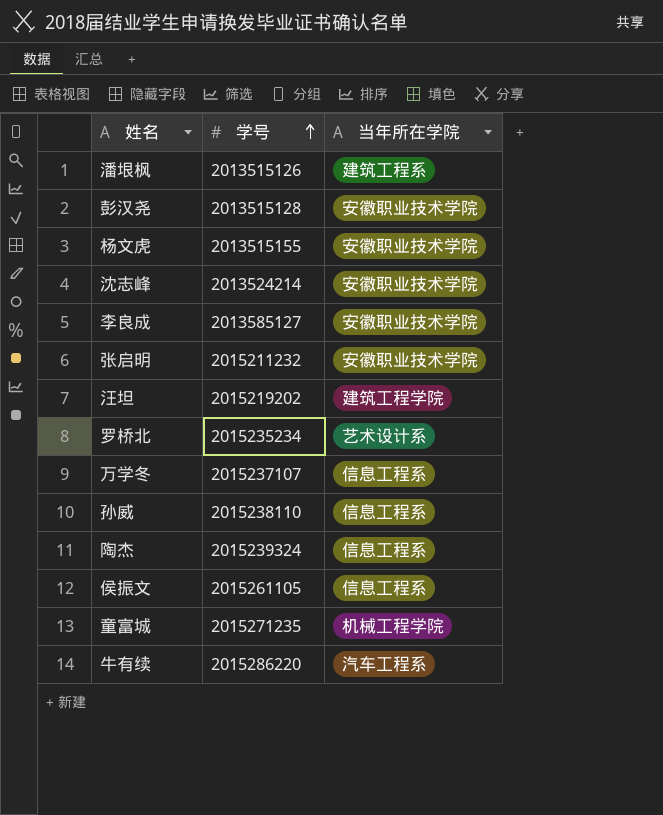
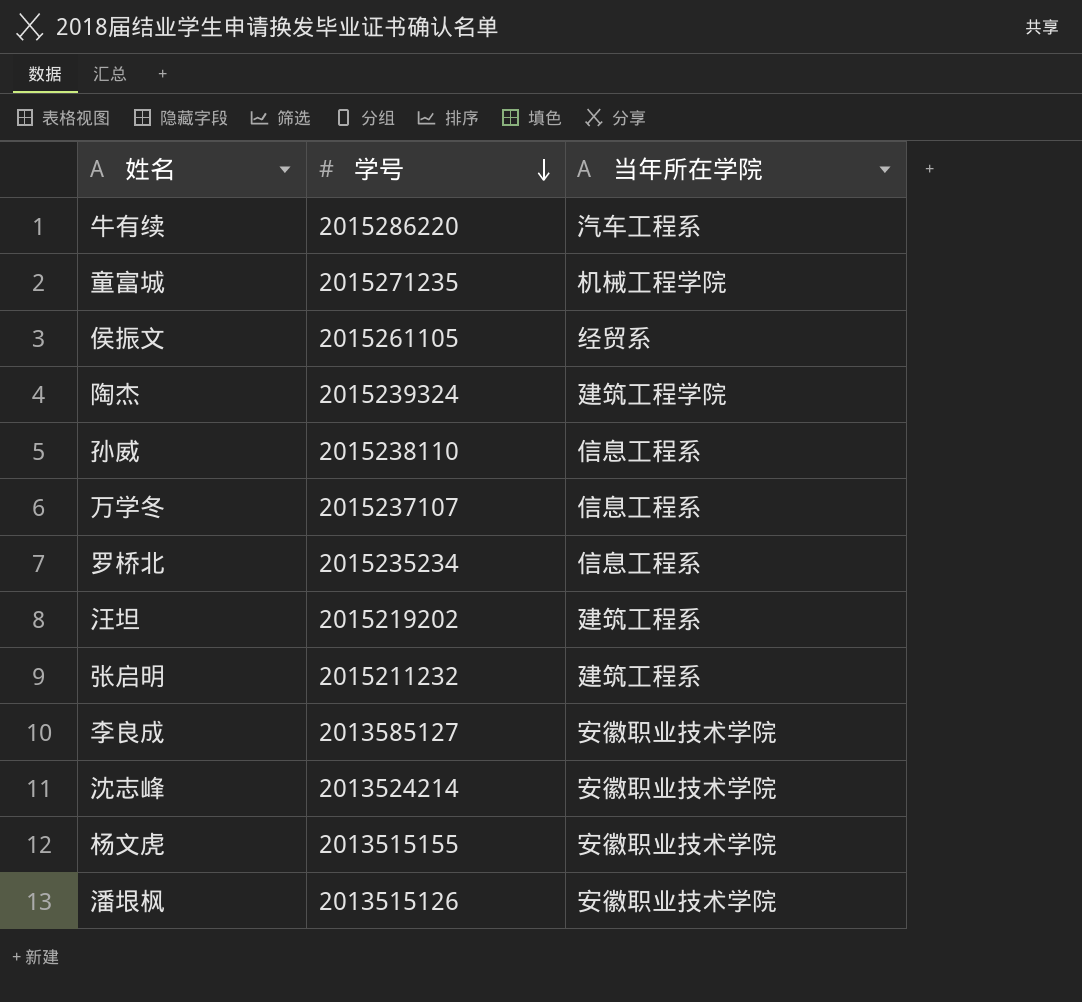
row order: 学号 ascending -> 学号 descending
row 彭汉尧: 2013515128 | 安徽职业技术学院 -> none
侯振文 | 当年所在学院: 信息工程系 -> 经贸系
陶杰 | 当年所在学院: 信息工程系 -> 建筑工程学院
罗桥北 | 当年所在学院: 艺术设计系 -> 信息工程系
汪坦 | 当年所在学院: 建筑工程学院 -> 建筑工程系
张启明 | 当年所在学院: 安徽职业技术学院 -> 建筑工程系
潘垠枫 | 当年所在学院: 建筑工程系 -> 安徽职业技术学院

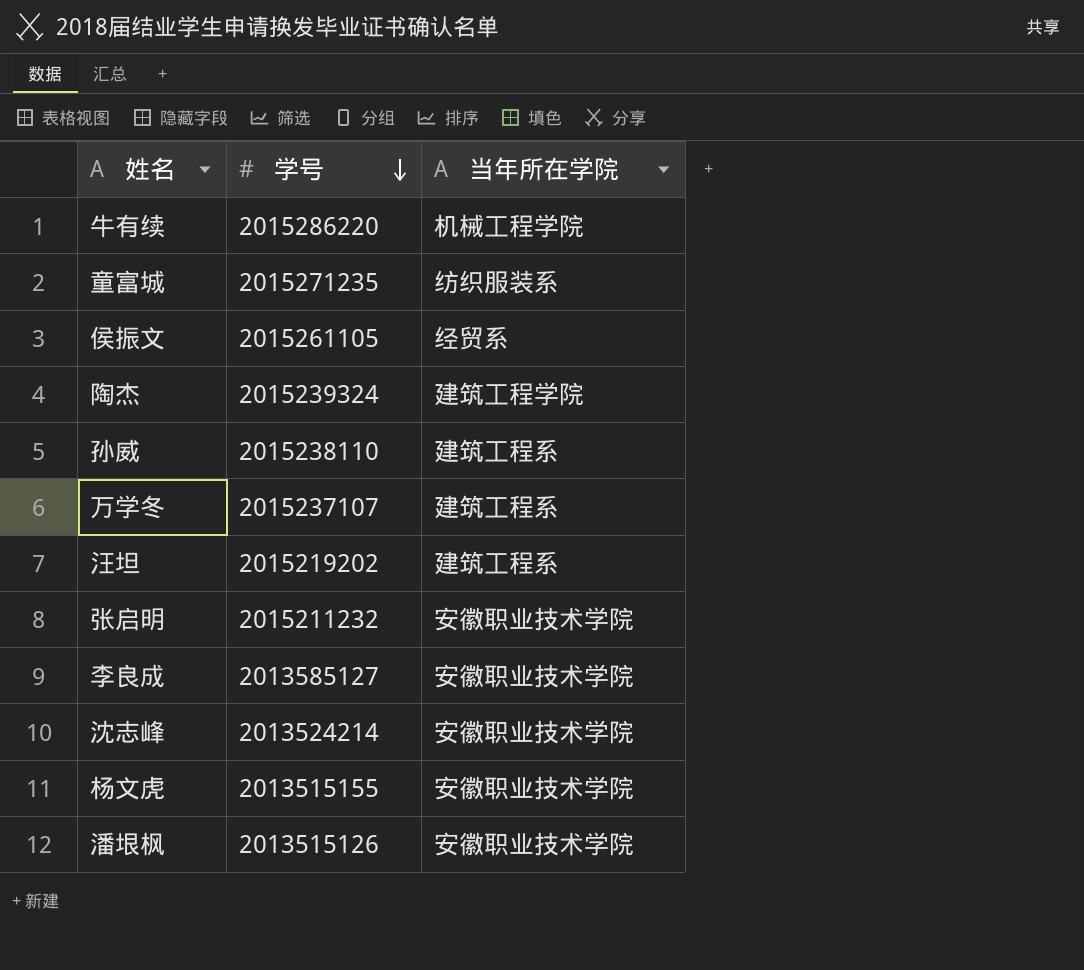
row 罗桥北: 2015235234 | 信息工程系 -> none
牛有续 | 当年所在学院: 汽车工程系 -> 机械工程学院
童富城 | 当年所在学院: 机械工程学院 -> 纺织服装系
孙威 | 当年所在学院: 信息工程系 -> 建筑工程系
万学冬 | 当年所在学院: 信息工程系 -> 建筑工程系
张启明 | 当年所在学院: 建筑工程系 -> 安徽职业技术学院

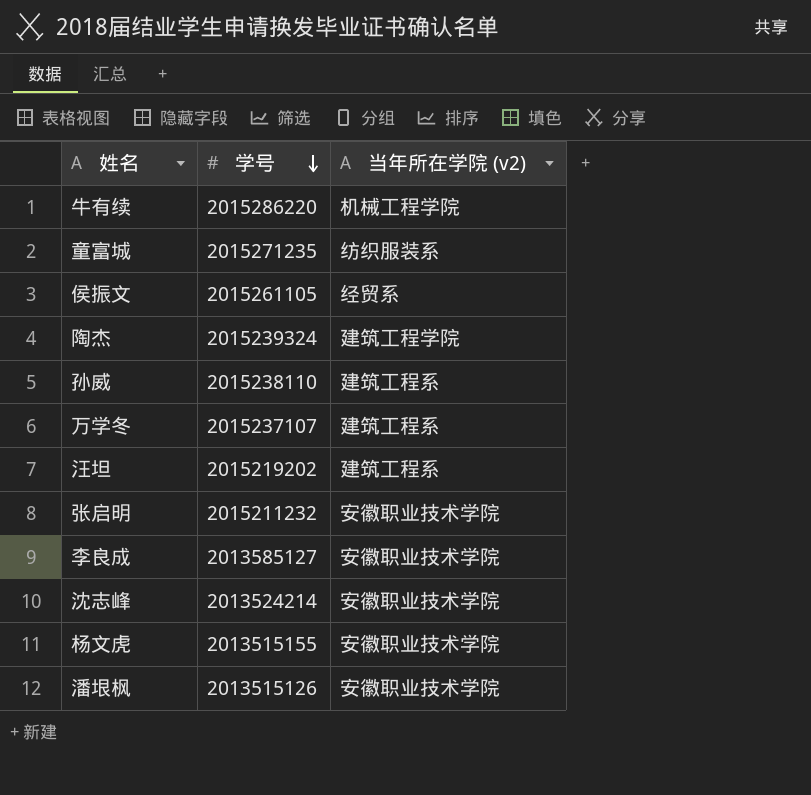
column name: 当年所在学院 -> 当年所在学院 (v2)

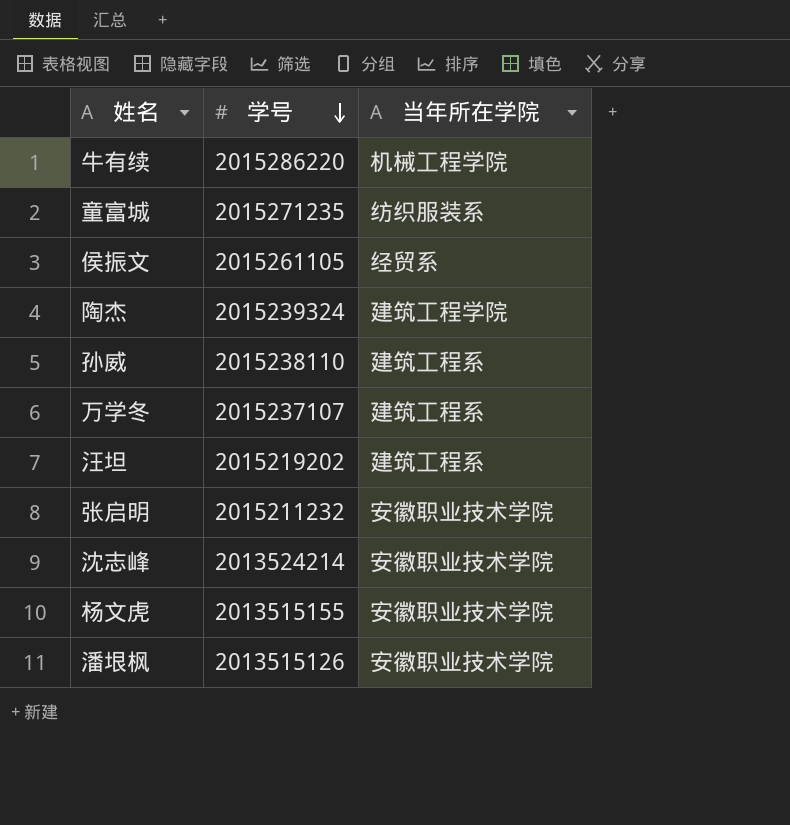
column name: 当年所在学院 (v2) -> 当年所在学院
row 李良成: 2013585127 | 安徽职业技术学院 -> none

